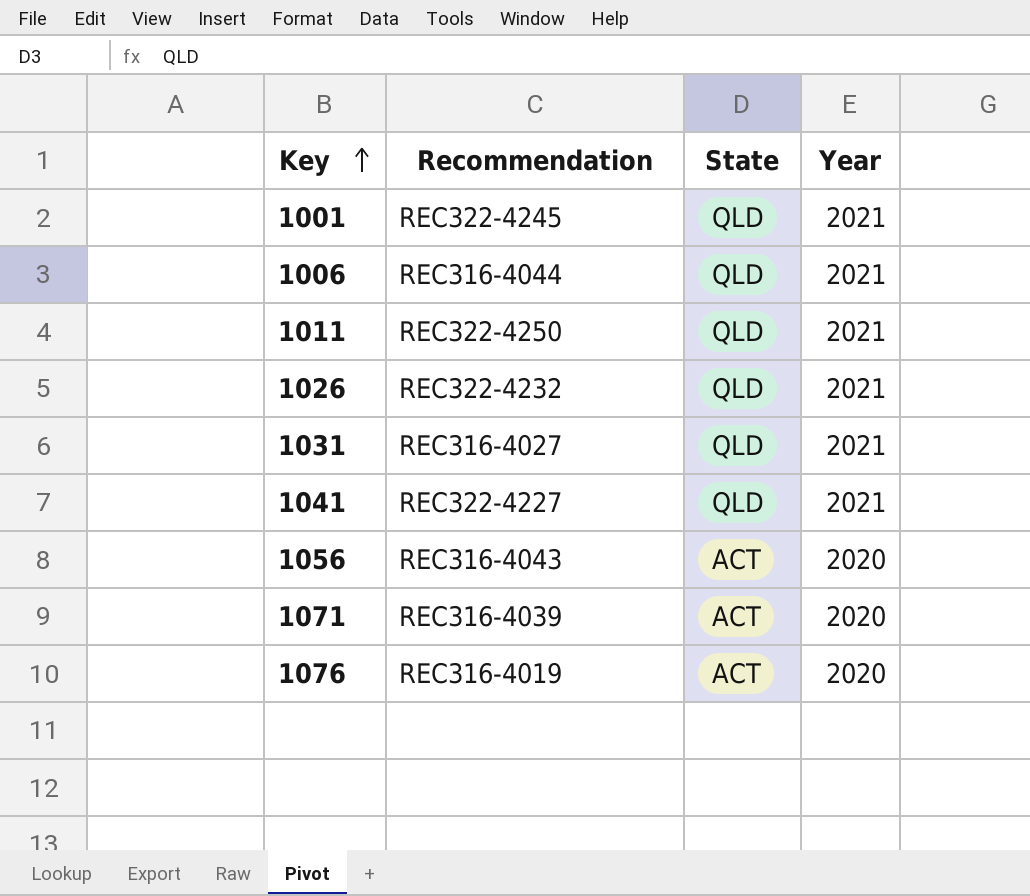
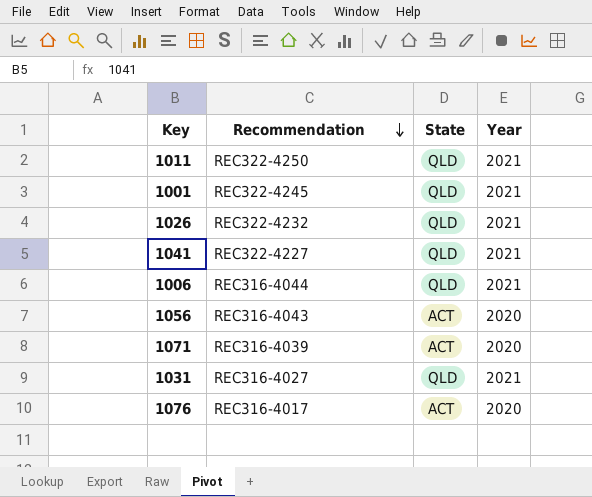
row order: Key ascending -> Recommendation descending
1076 | Recommendation: REC316-4019 -> REC316-4017

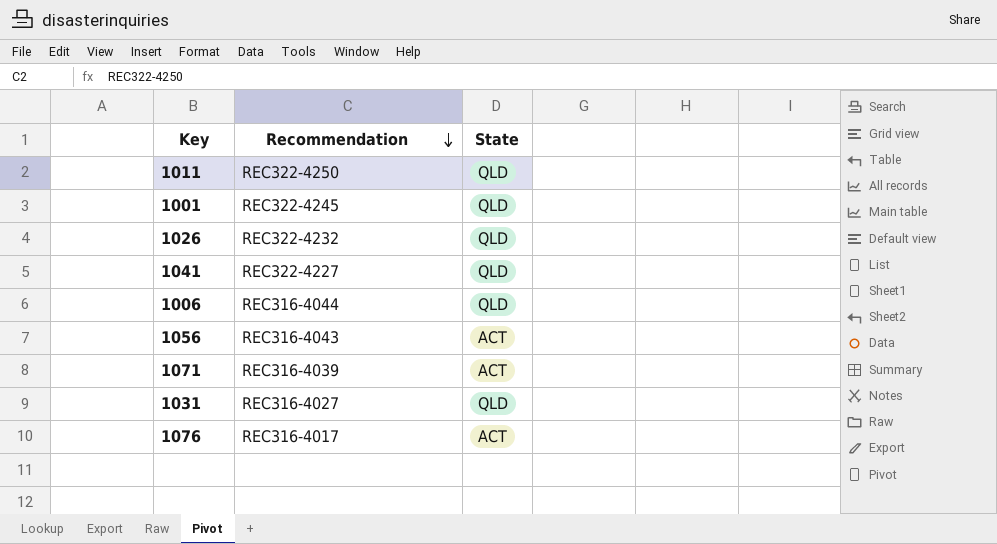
column Year | position: 4 -> none

